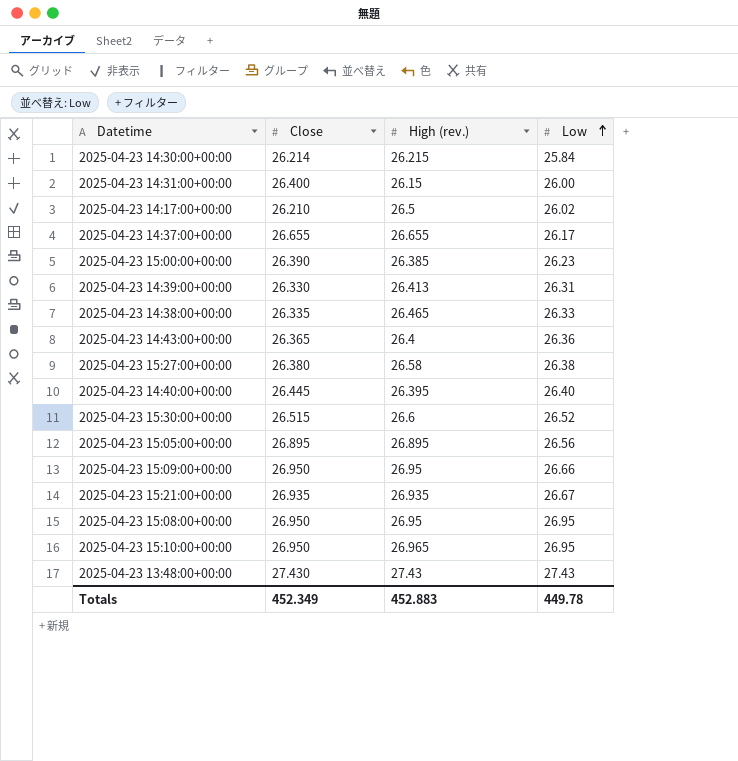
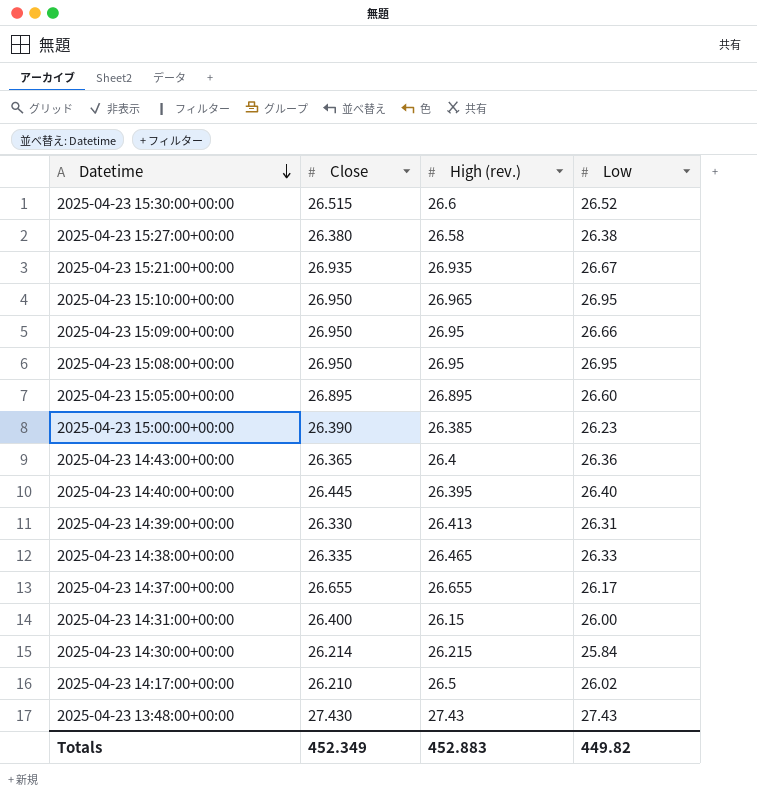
row order: Low ascending -> Datetime descending
2025-04-23 15:05:00+00:00 | Low: 26.56 -> 26.60
Totals | Low: 449.78 -> 449.82

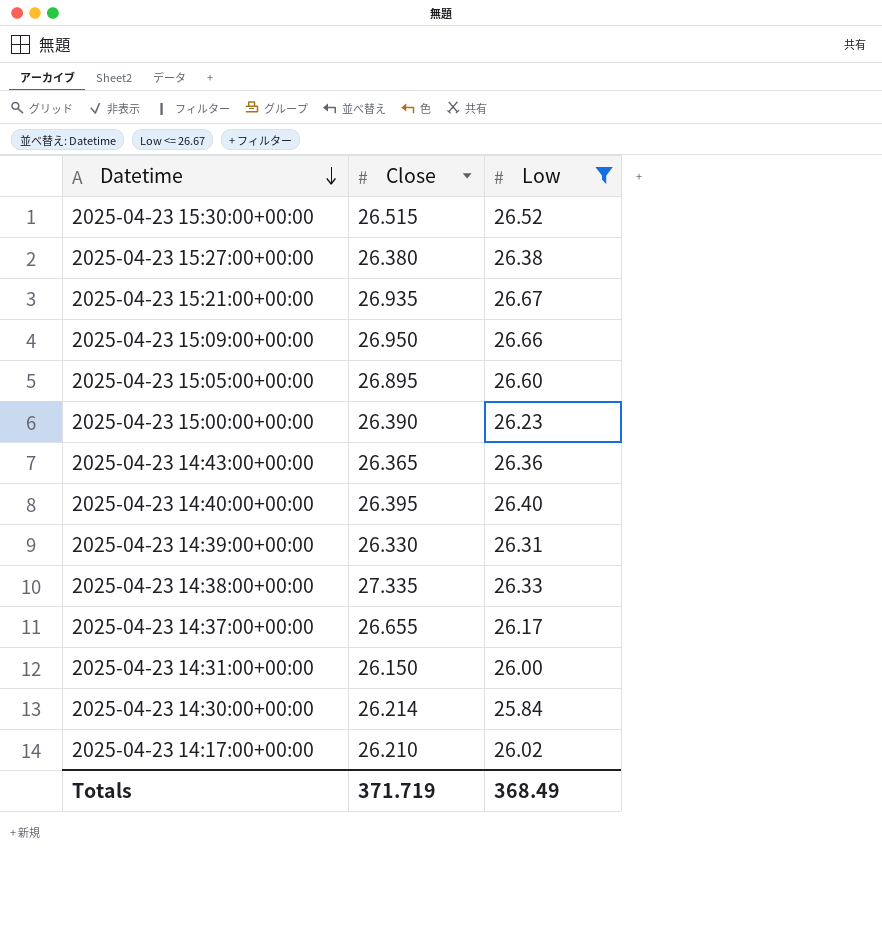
filter: none -> Low <= 26.67
column High (rev.) | position: 3 -> none
2025-04-23 14:40:00+00:00 | Close: 26.445 -> 26.395
2025-04-23 14:38:00+00:00 | Close: 26.335 -> 27.335
2025-04-23 14:31:00+00:00 | Close: 26.400 -> 26.150
Totals | Close: 452.349 -> 371.719
Totals | Low: 449.82 -> 368.49

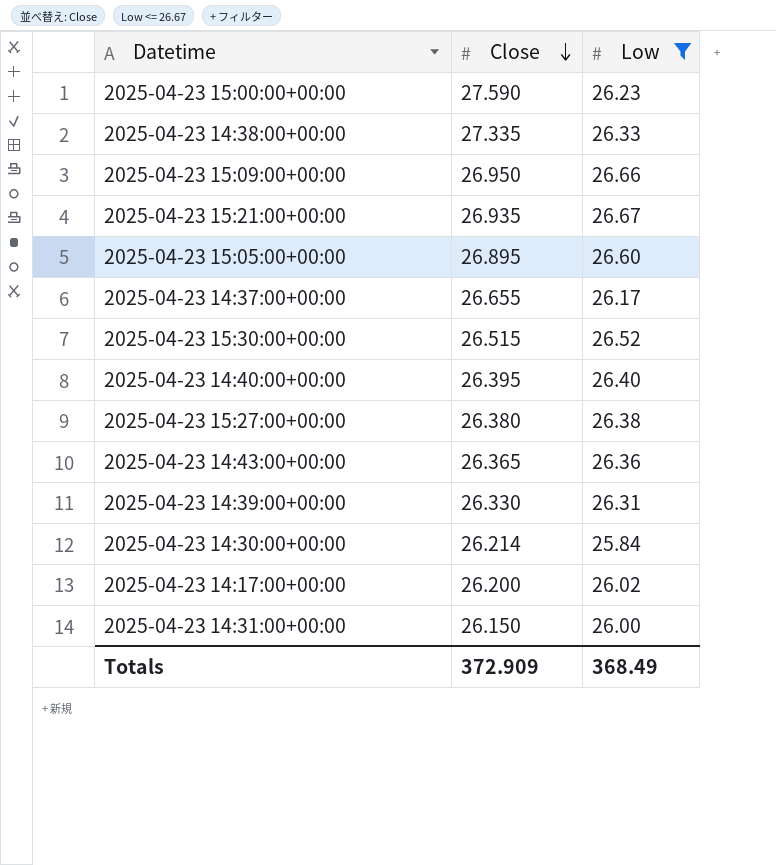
row order: Datetime descending -> Close descending
2025-04-23 15:00:00+00:00 | Close: 26.390 -> 27.590
2025-04-23 14:17:00+00:00 | Close: 26.210 -> 26.200
Totals | Close: 371.719 -> 372.909

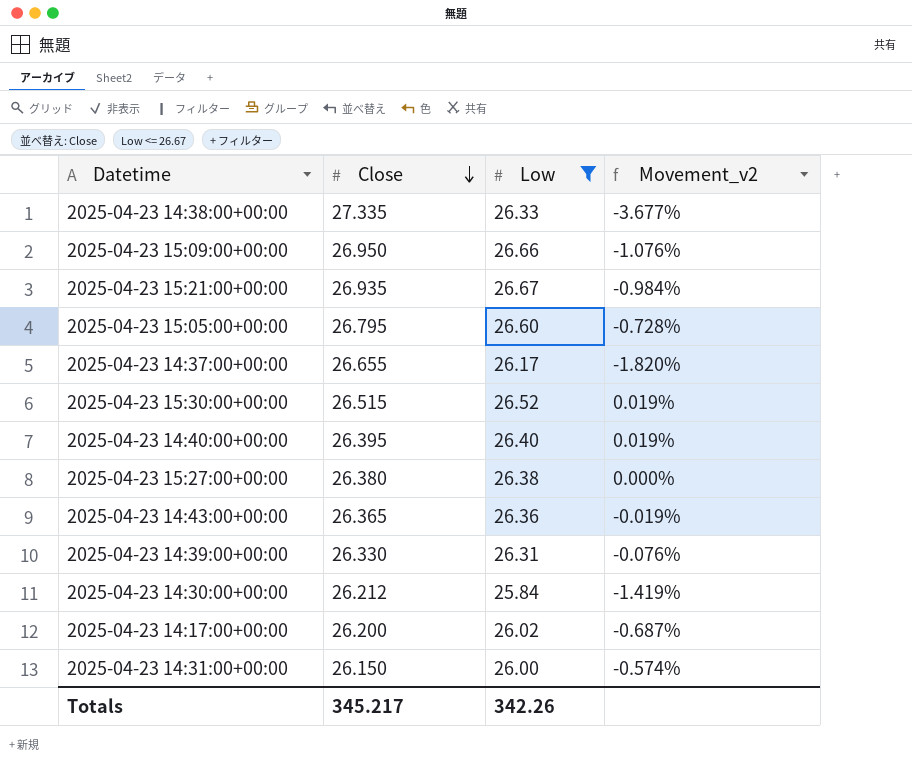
column Movement_v2 | formula: none -> ([Low] - [Close]) / [Close]
row 2025-04-23 15:00:00+00:00: 27.590 | 26.23 -> none
2025-04-23 15:05:00+00:00 | Close: 26.895 -> 26.795
2025-04-23 14:30:00+00:00 | Close: 26.214 -> 26.212
Totals | Close: 372.909 -> 345.217
Totals | Low: 368.49 -> 342.26

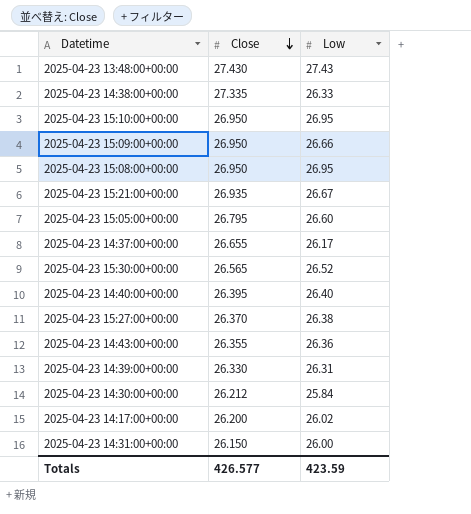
filter: Low <= 26.67 -> none
column Movement_v2 | formula: ([Low] - [Close]) / [Close] -> none
2025-04-23 15:30:00+00:00 | Close: 26.515 -> 26.565
2025-04-23 15:27:00+00:00 | Close: 26.380 -> 26.370
2025-04-23 14:43:00+00:00 | Close: 26.365 -> 26.355
Totals | Close: 345.217 -> 426.577
Totals | Low: 342.26 -> 423.59

